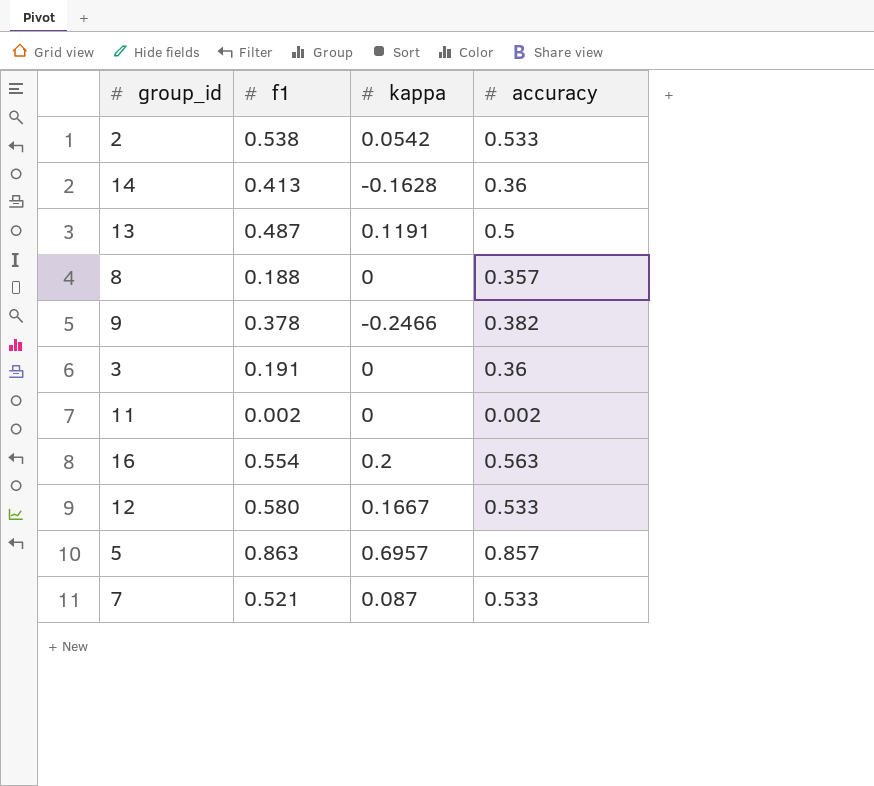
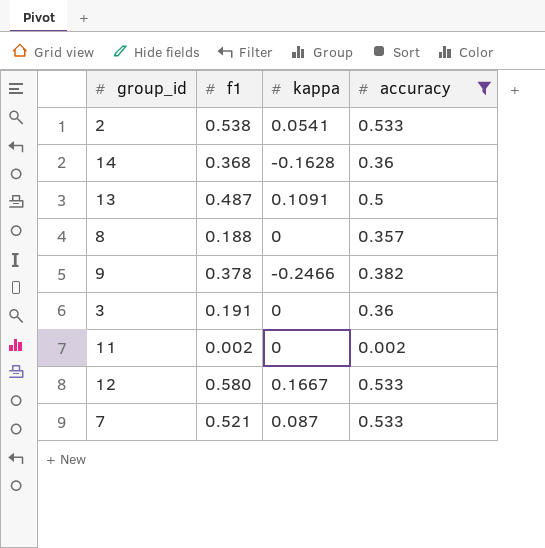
filter: none -> accuracy <= 0.533
2 | kappa: 0.0542 -> 0.0541
14 | f1: 0.413 -> 0.368
13 | kappa: 0.1191 -> 0.1091

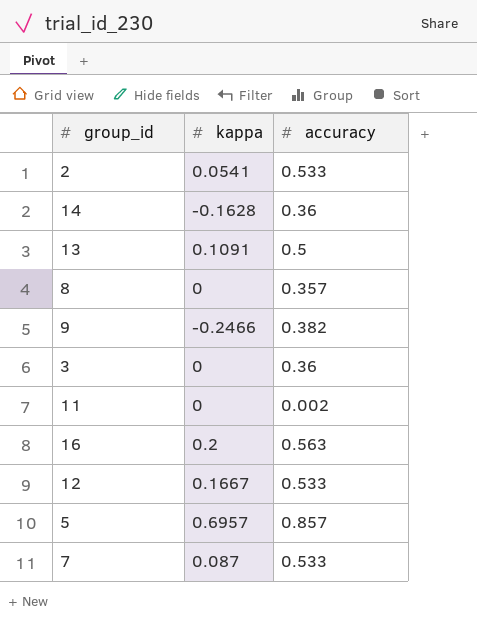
filter: accuracy <= 0.533 -> none
column f1 | position: 2 -> none

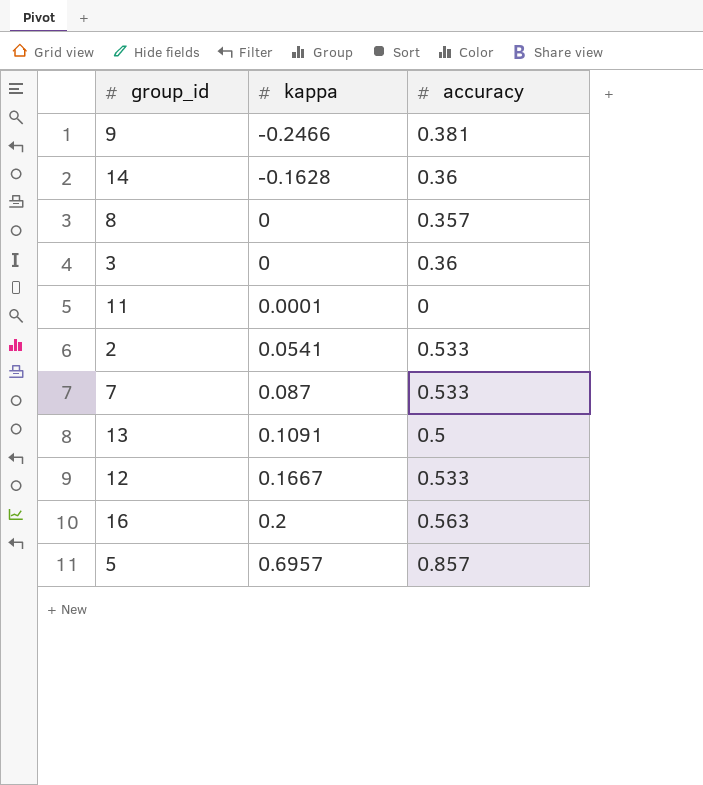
row order: none -> kappa ascending
9 | accuracy: 0.382 -> 0.381
11 | kappa: 0 -> 0.0001
11 | accuracy: 0.002 -> 0

